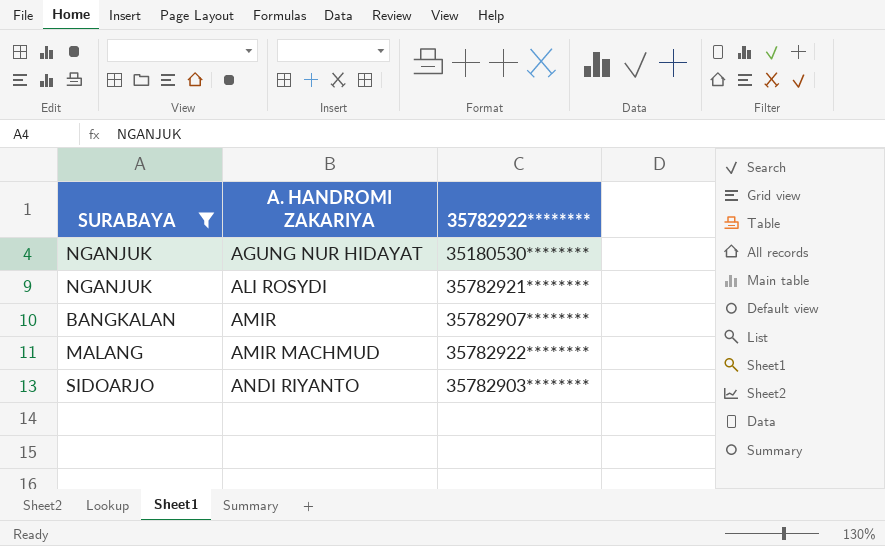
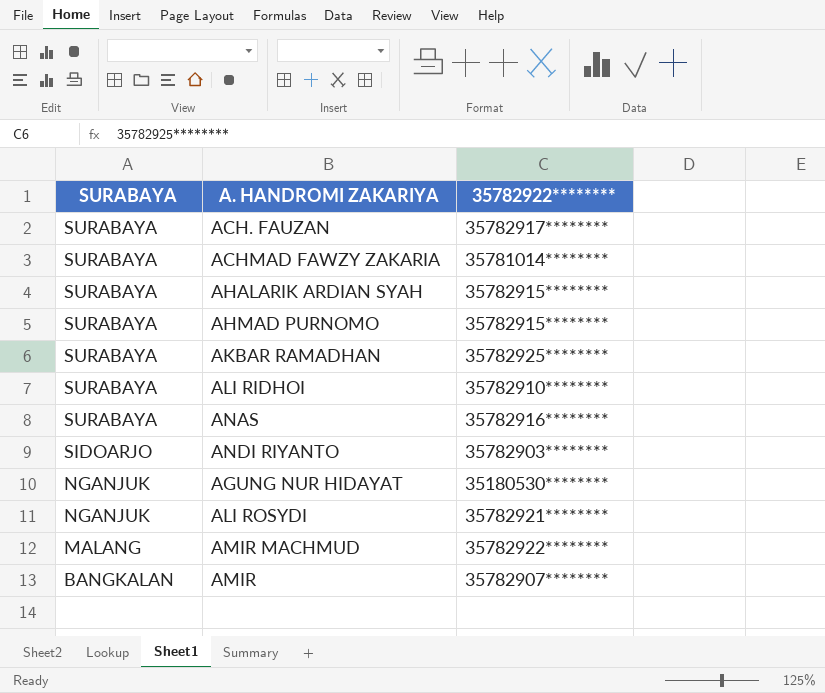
filter: SURABAYA != SURABAYA -> none
row order: A. HANDROMI ZAKARIYA ascending -> SURABAYA descending

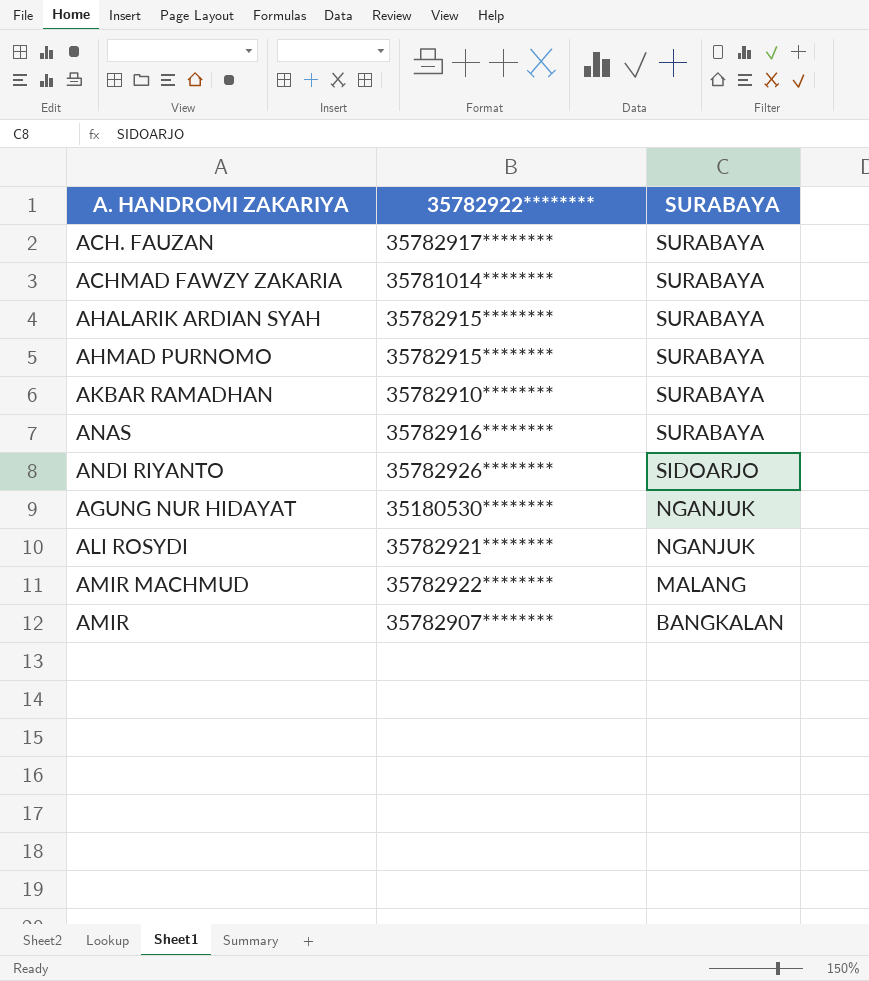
column SURABAYA | position: 1 -> 3
row ALI RIDHOI: SURABAYA | 35782910******** -> none
AKBAR RAMADHAN | 35782922********: 35782925******** -> 35782910********
ANDI RIYANTO | 35782922********: 35782903******** -> 35782926********

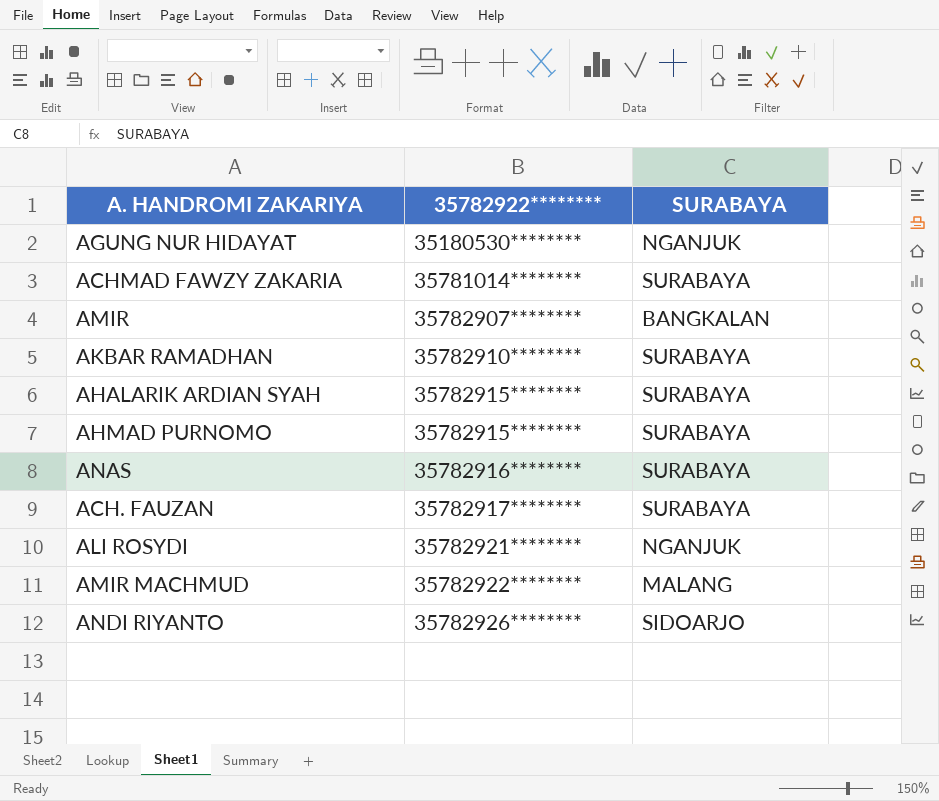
row order: SURABAYA descending -> 35782922******** ascending

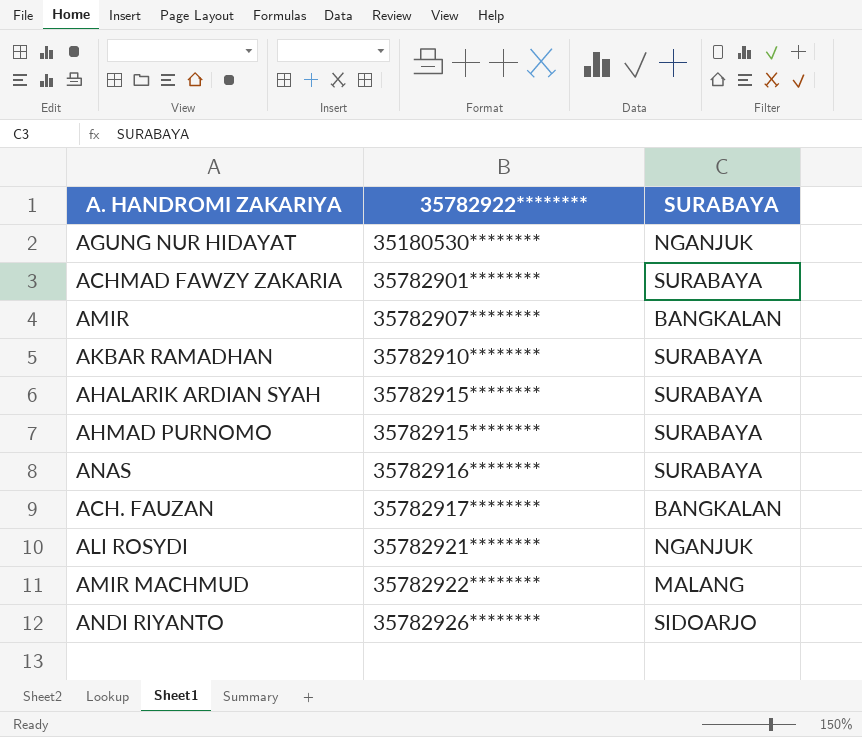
ACHMAD FAWZY ZAKARIA | 35782922********: 35781014******** -> 35782901********
ACH. FAUZAN | SURABAYA: SURABAYA -> BANGKALAN

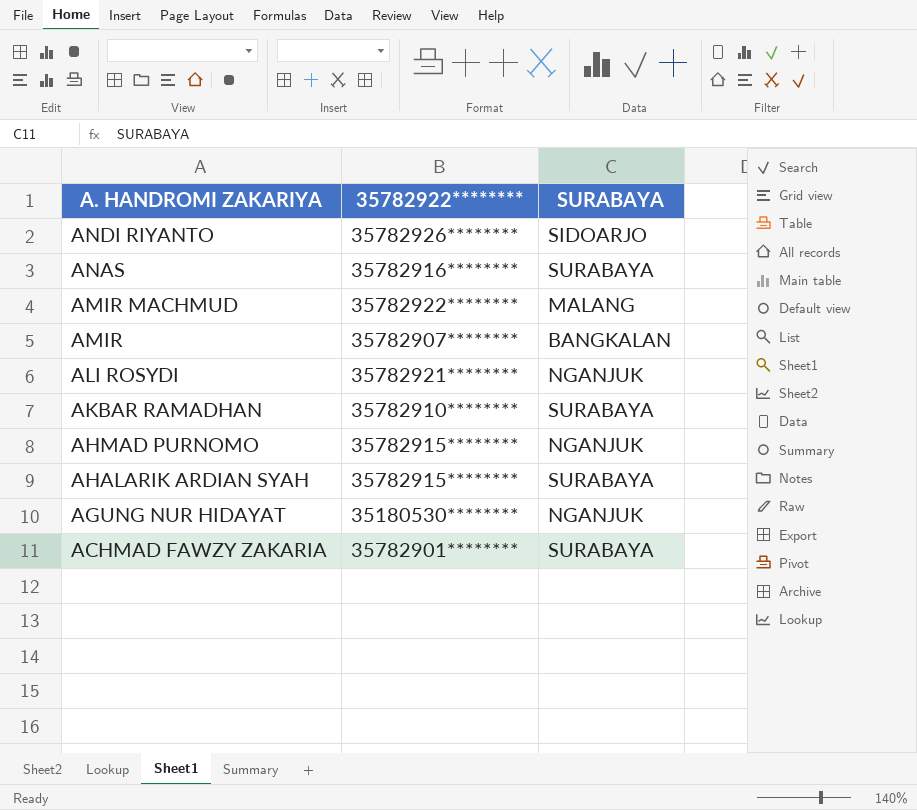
row order: 35782922******** ascending -> A. HANDROMI ZAKARIYA descending
row ACH. FAUZAN: 35782917******** | BANGKALAN -> none
AHMAD PURNOMO | SURABAYA: SURABAYA -> NGANJUK

